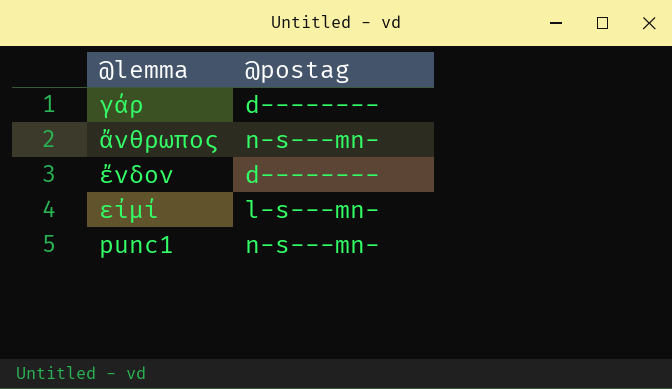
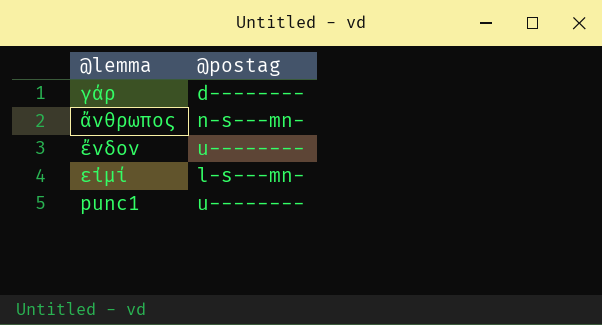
ἔνδον | @postag: d-------- -> u--------
punc1 | @postag: n-s---mn- -> u--------

